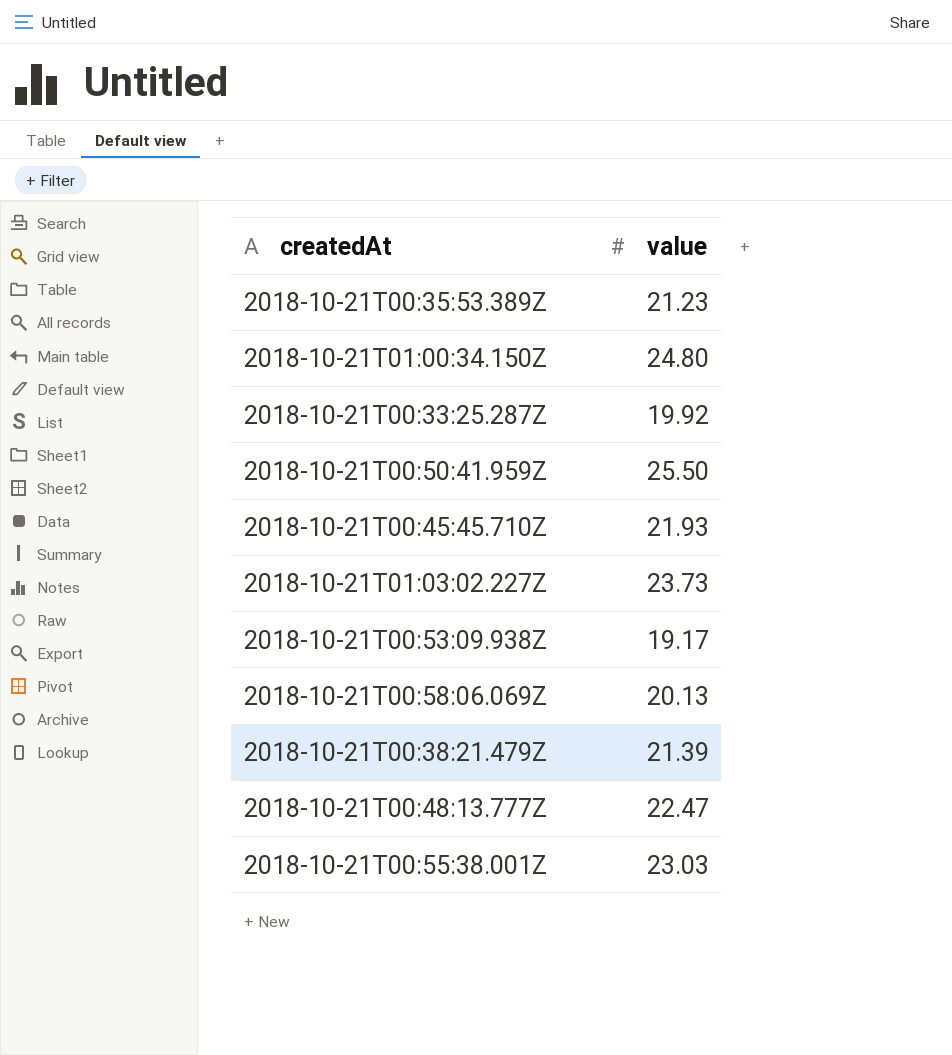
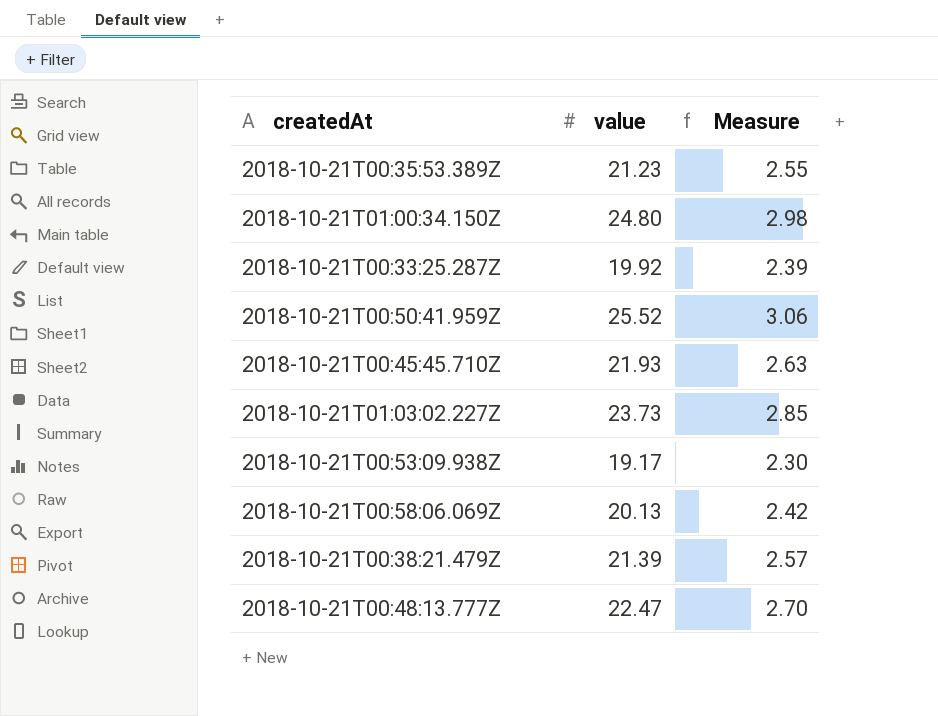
column Measure | formula: none -> [value] * 0.12
row 2018-10-21T00:55:38.001Z: 23.03 -> none
2018-10-21T00:50:41.959Z | value: 25.50 -> 25.52

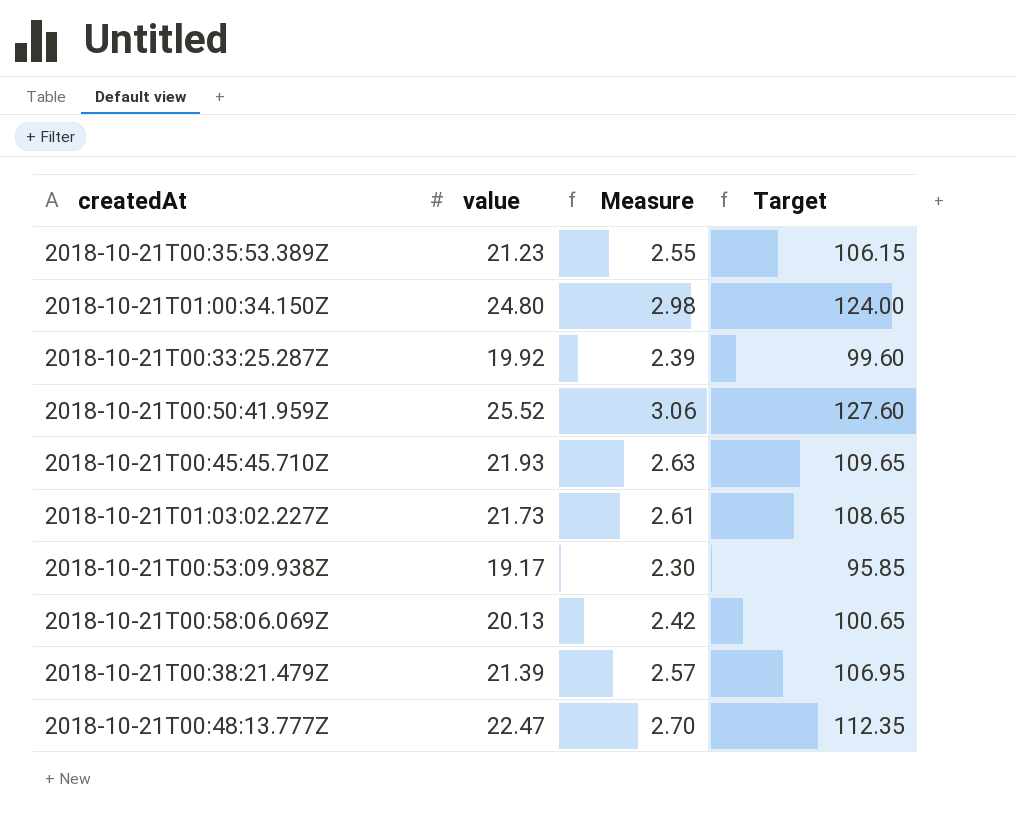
column Target | formula: none -> [value] * 5
2018-10-21T01:03:02.227Z | value: 23.73 -> 21.73
2018-10-21T01:03:02.227Z | Measure: 2.85 -> 2.61

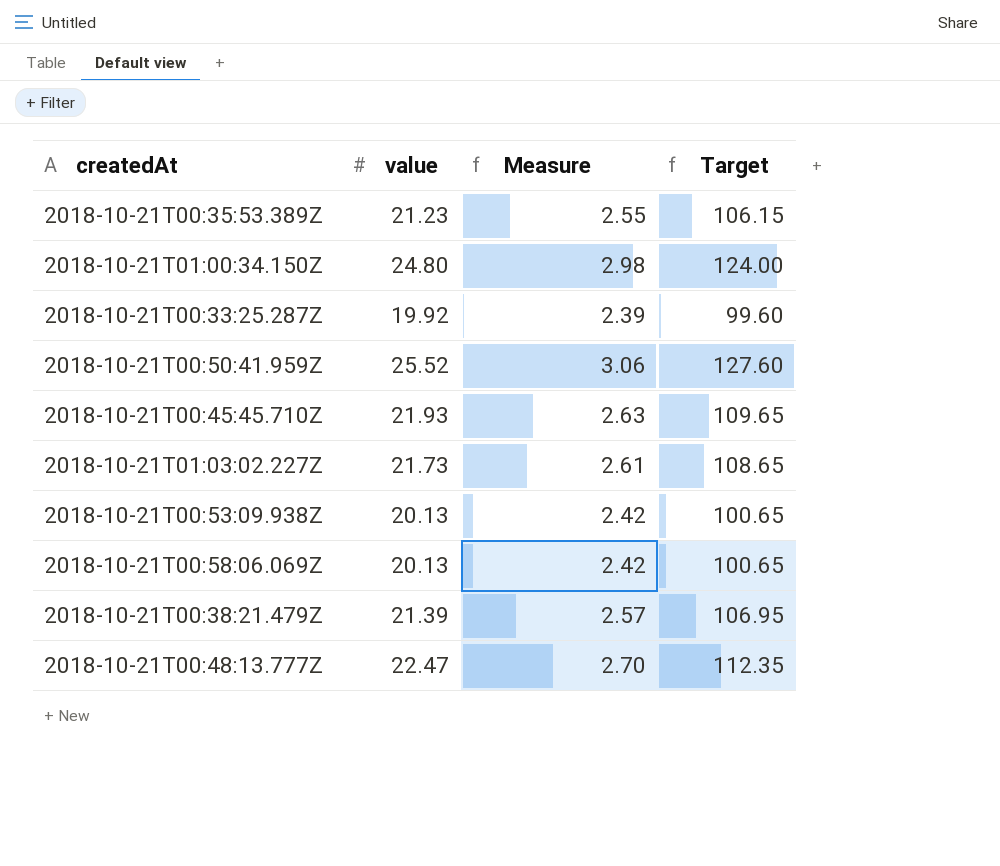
2018-10-21T00:53:09.938Z | value: 19.17 -> 20.13
2018-10-21T00:53:09.938Z | Measure: 2.30 -> 2.42
2018-10-21T00:53:09.938Z | Target: 95.85 -> 100.65

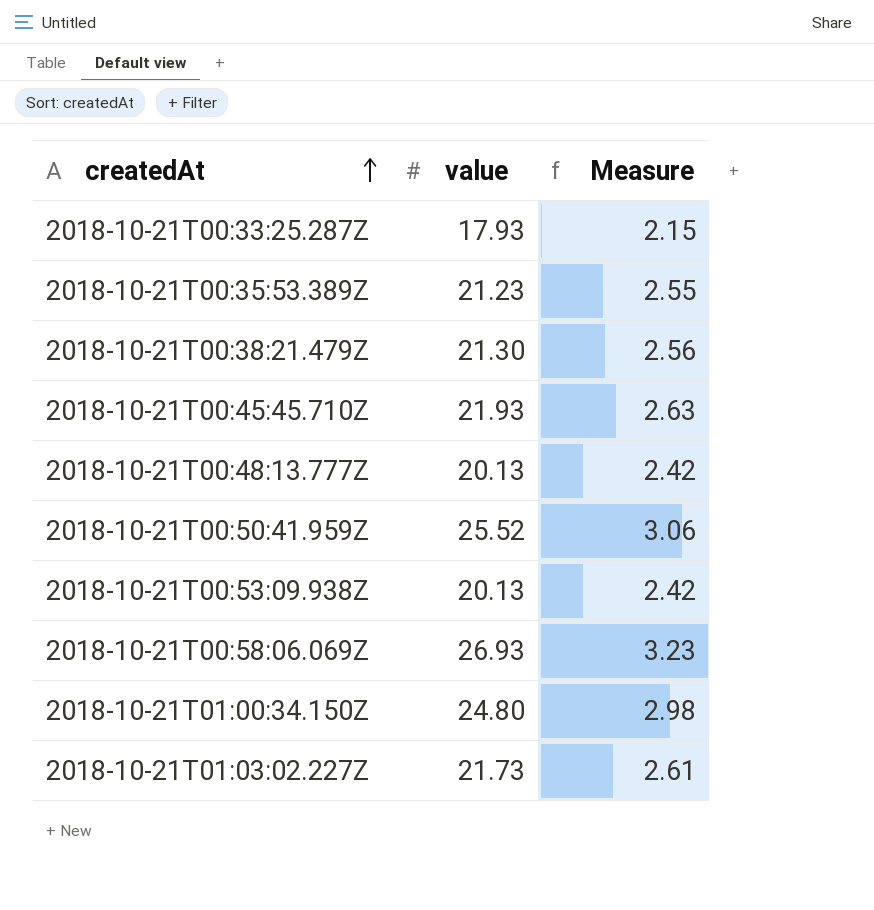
row order: none -> createdAt ascending
column Target | formula: [value] * 5 -> none
2018-10-21T00:33:25.287Z | value: 19.92 -> 17.93
2018-10-21T00:33:25.287Z | Measure: 2.39 -> 2.15
2018-10-21T00:38:21.479Z | value: 21.39 -> 21.30
2018-10-21T00:38:21.479Z | Measure: 2.57 -> 2.56
2018-10-21T00:48:13.777Z | value: 22.47 -> 20.13
2018-10-21T00:48:13.777Z | Measure: 2.70 -> 2.42
2018-10-21T00:58:06.069Z | value: 20.13 -> 26.93
2018-10-21T00:58:06.069Z | Measure: 2.42 -> 3.23

